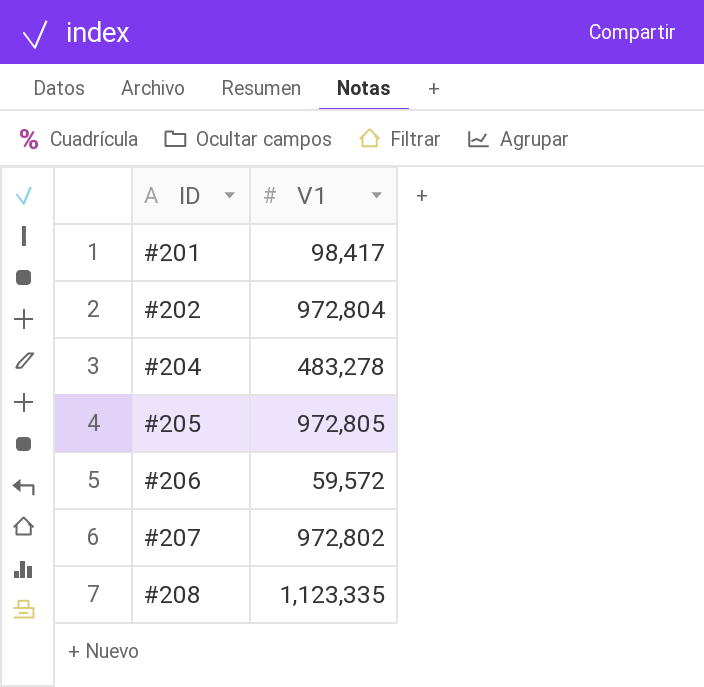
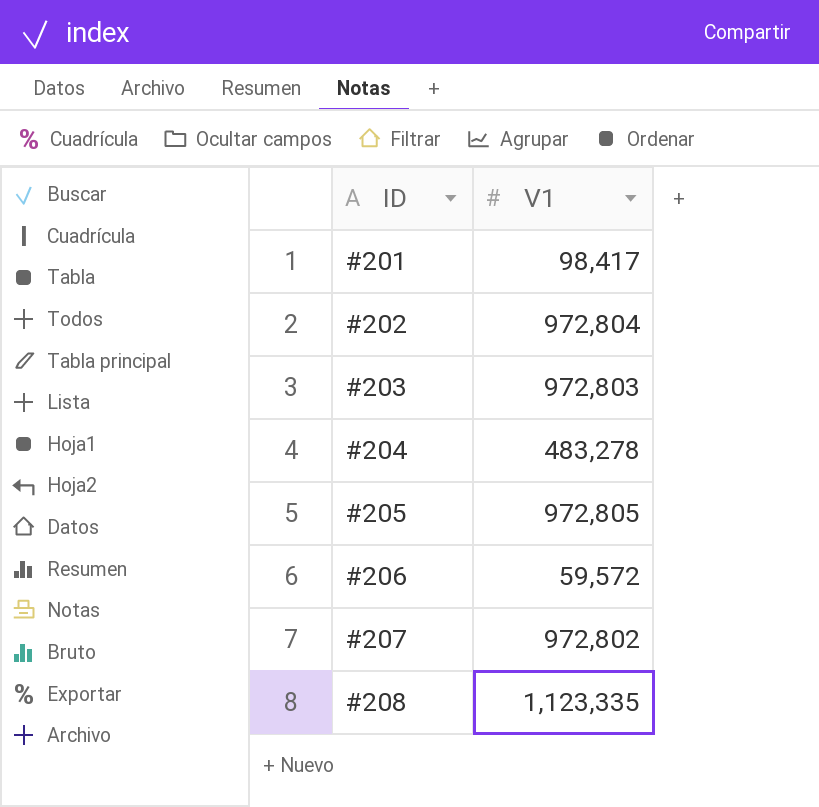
row #203: none -> 972,803

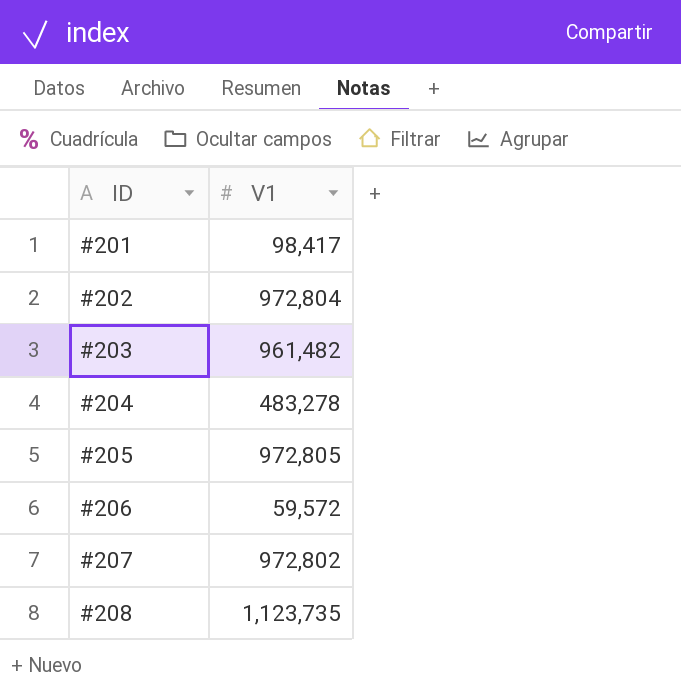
#203 | V1: 972,803 -> 961,482
#208 | V1: 1,123,335 -> 1,123,735

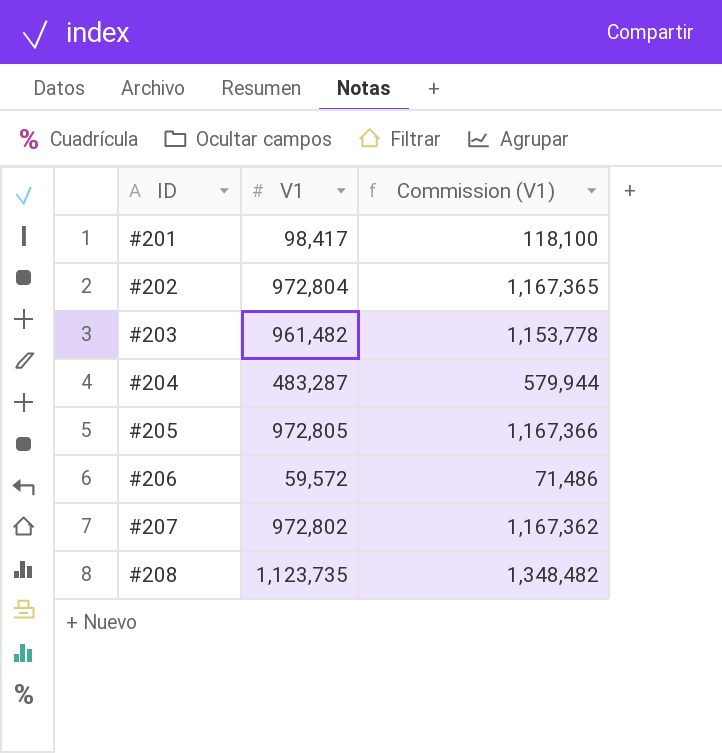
column Commission (V1) | formula: none -> [V1] * 1.2
#204 | V1: 483,278 -> 483,287

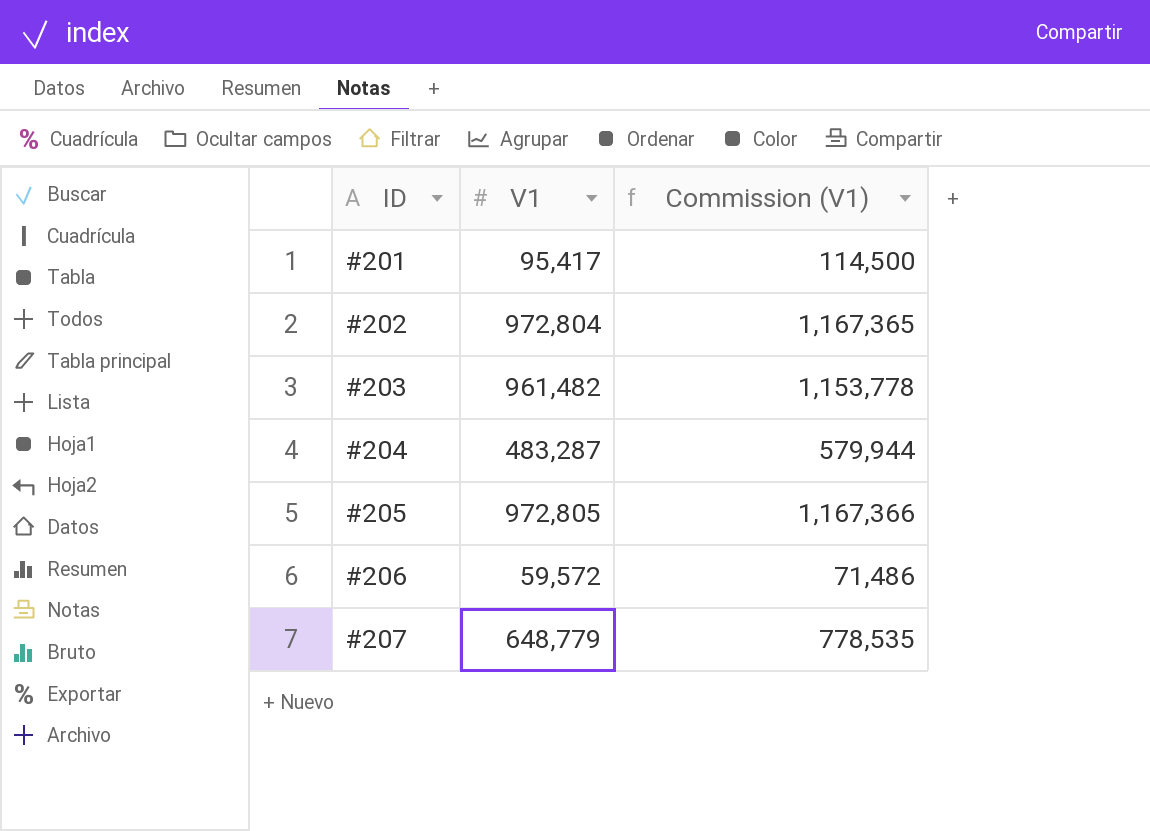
row #208: 1,123,735 | 1,348,482 -> none
#201 | V1: 98,417 -> 95,417
#201 | Commission (V1): 118,100 -> 114,500
#207 | V1: 972,802 -> 648,779
#207 | Commission (V1): 1,167,362 -> 778,535

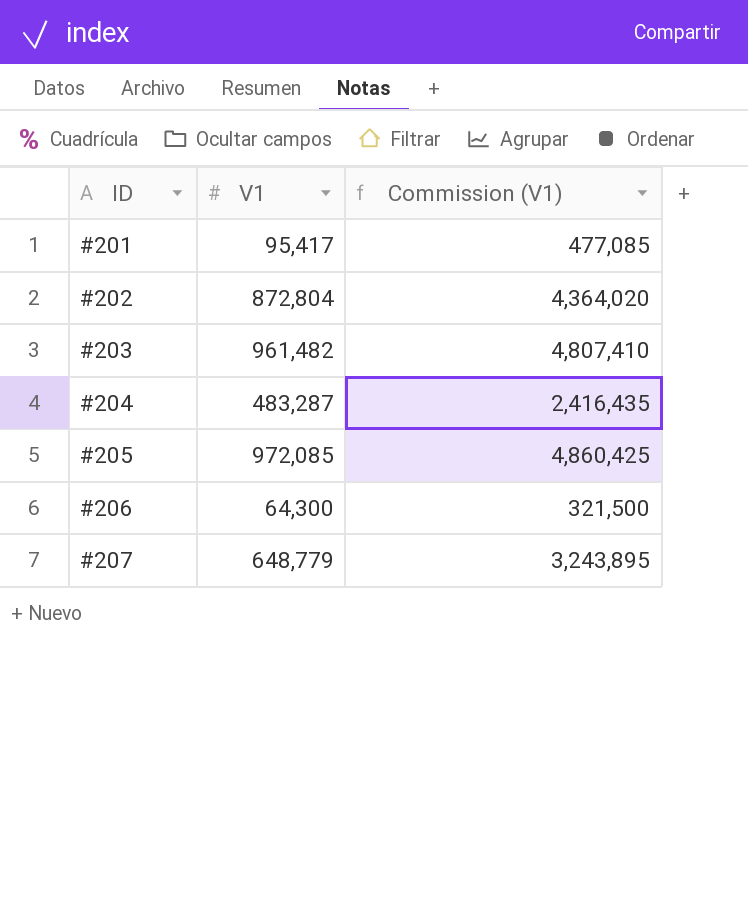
column Commission (V1) | formula: [V1] * 1.2 -> [V1] * 5
#202 | V1: 972,804 -> 872,804
#205 | V1: 972,805 -> 972,085
#206 | V1: 59,572 -> 64,300

